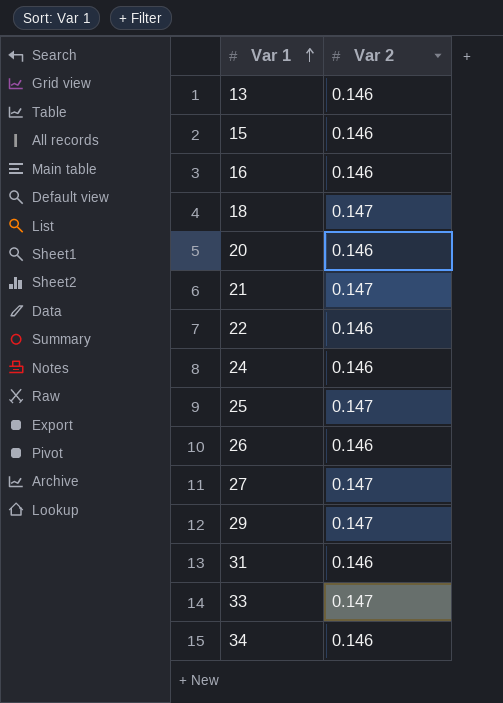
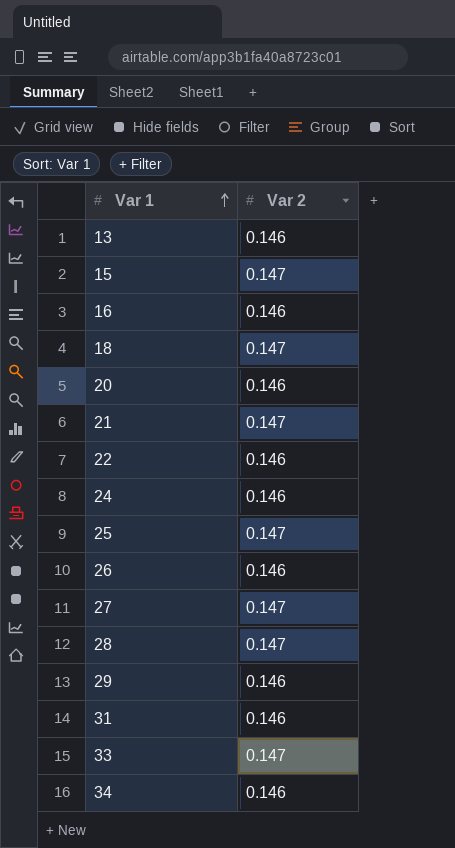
15 | Var 2: 0.146 -> 0.147
row 28: none -> 0.147
29 | Var 2: 0.147 -> 0.146

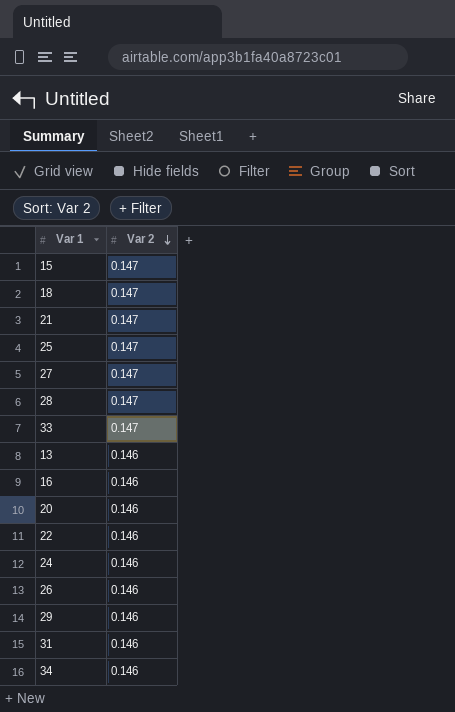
row order: Var 1 ascending -> Var 2 descending

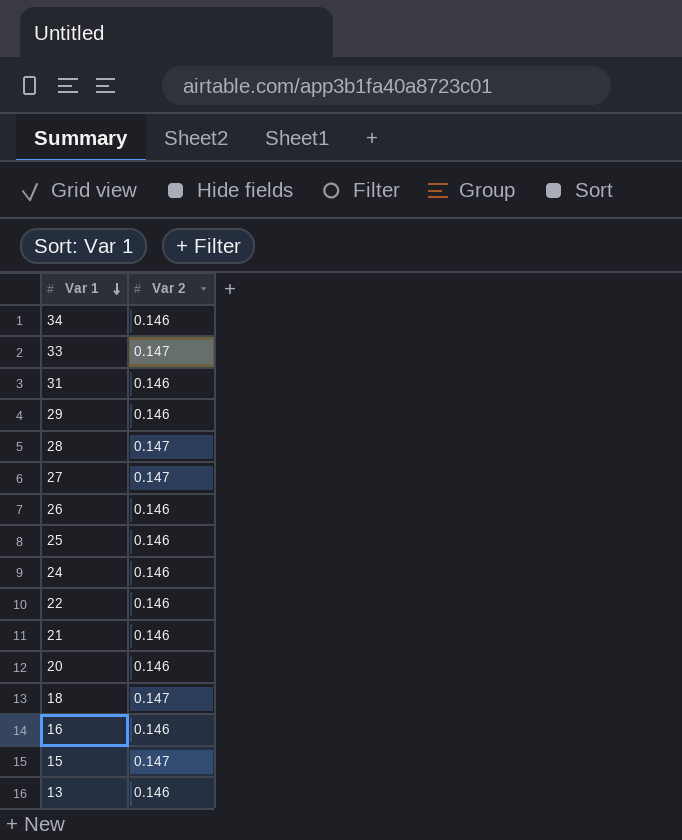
row order: Var 2 descending -> Var 1 descending
25 | Var 2: 0.147 -> 0.146
21 | Var 2: 0.147 -> 0.146

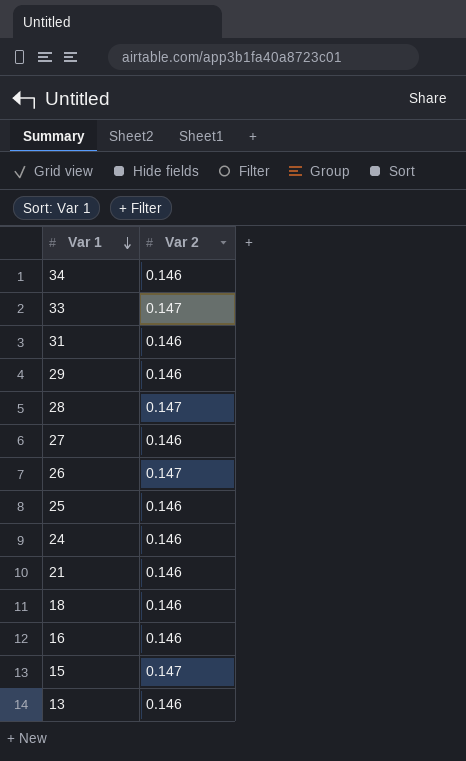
row 22: 0.146 -> none
row 20: 0.146 -> none
27 | Var 2: 0.147 -> 0.146
26 | Var 2: 0.146 -> 0.147
18 | Var 2: 0.147 -> 0.146

